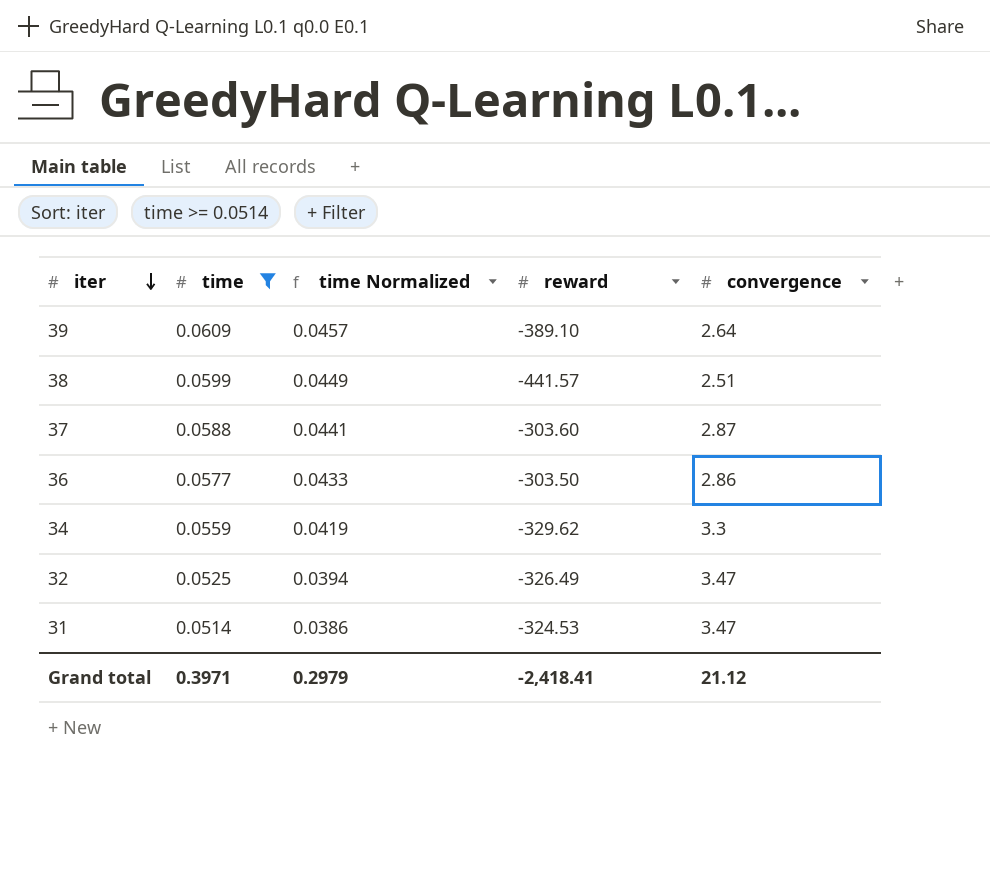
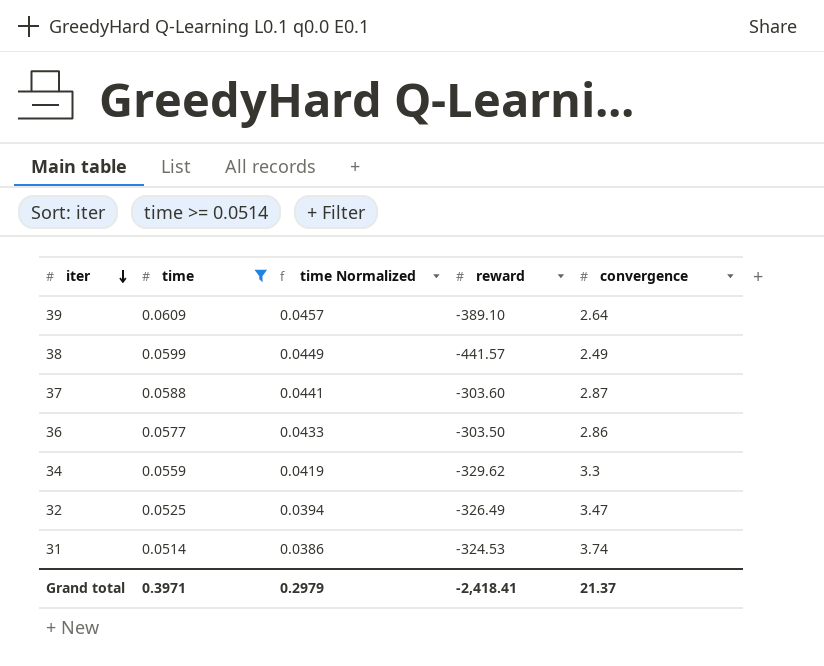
38 | convergence: 2.51 -> 2.49
31 | convergence: 3.47 -> 3.74
Grand total | convergence: 21.12 -> 21.37

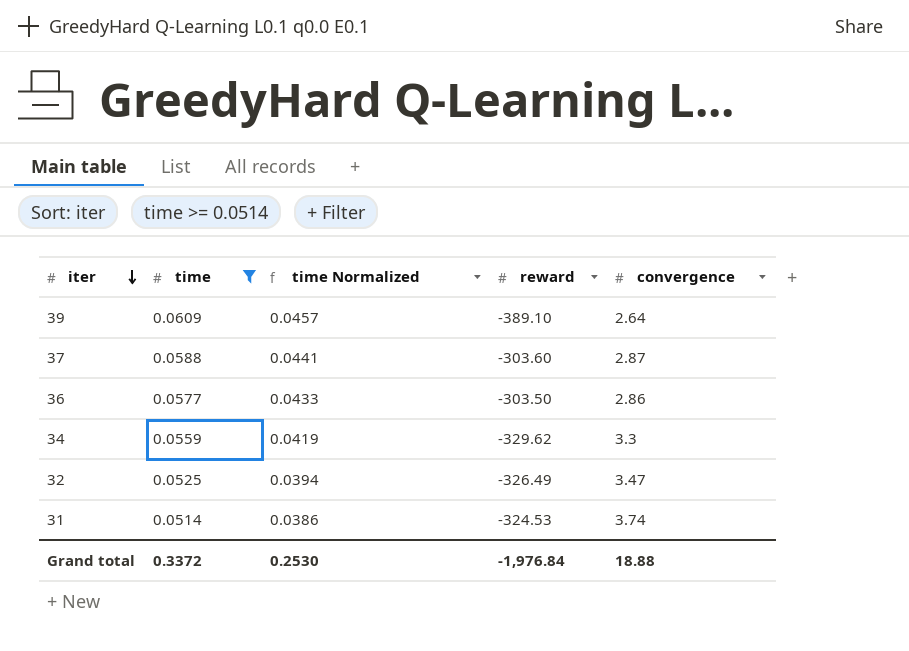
row 38: 0.0599 | 0.0449 | -441.57 | 2.49 -> none
Grand total | time: 0.3971 -> 0.3372
Grand total | time Normalized: 0.2979 -> 0.2530
Grand total | reward: -2,418.41 -> -1,976.84
Grand total | convergence: 21.37 -> 18.88

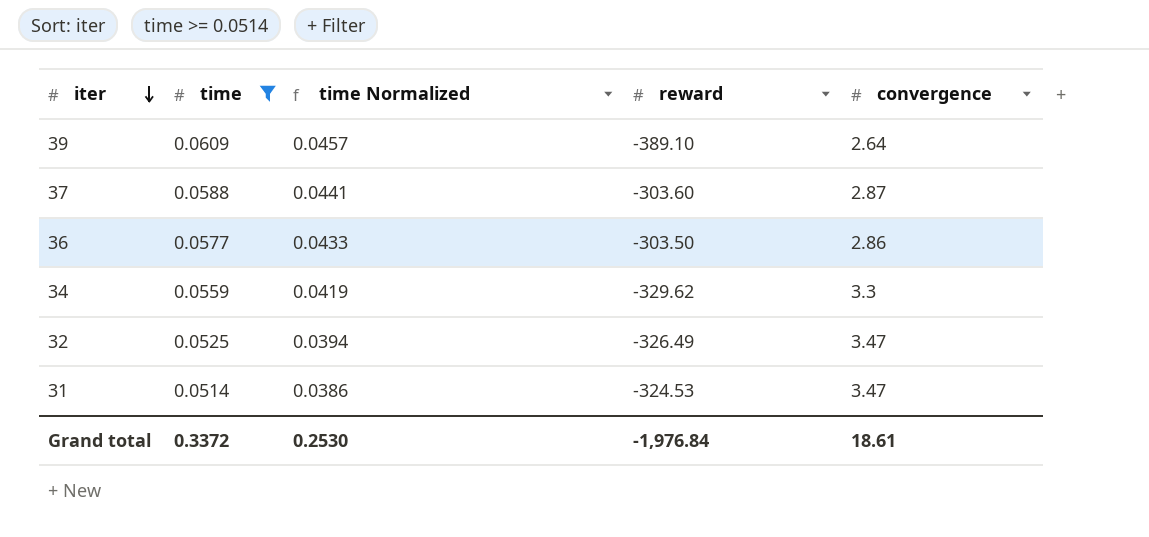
31 | convergence: 3.74 -> 3.47
Grand total | convergence: 18.88 -> 18.61

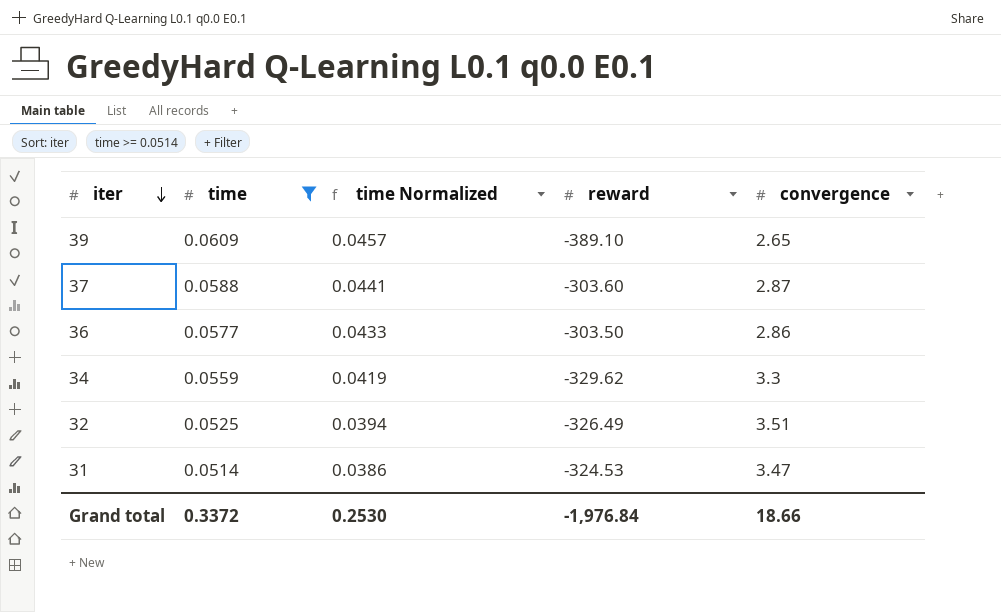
39 | convergence: 2.64 -> 2.65
32 | convergence: 3.47 -> 3.51
Grand total | convergence: 18.61 -> 18.66

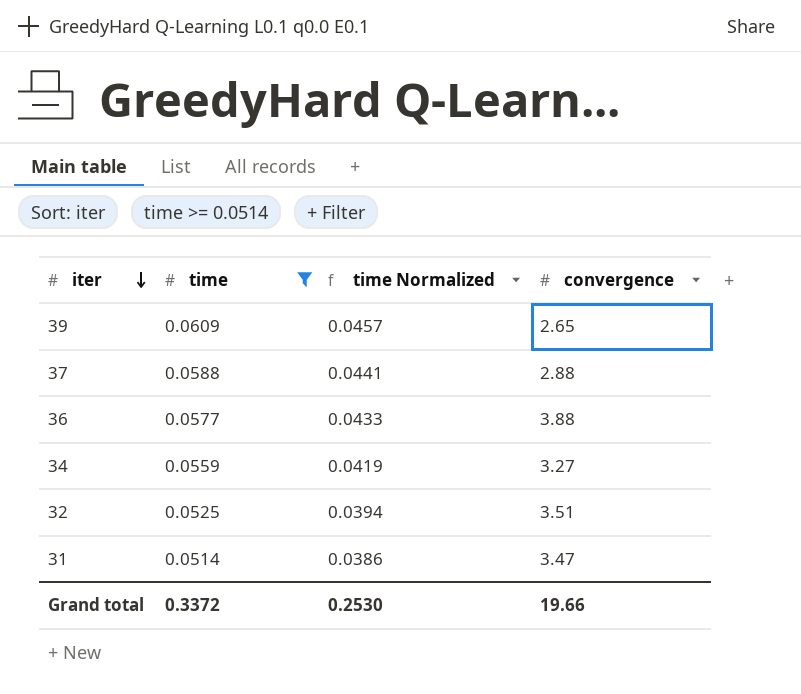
column reward | position: 4 -> none
37 | convergence: 2.87 -> 2.88
36 | convergence: 2.86 -> 3.88
34 | convergence: 3.3 -> 3.27
Grand total | convergence: 18.66 -> 19.66

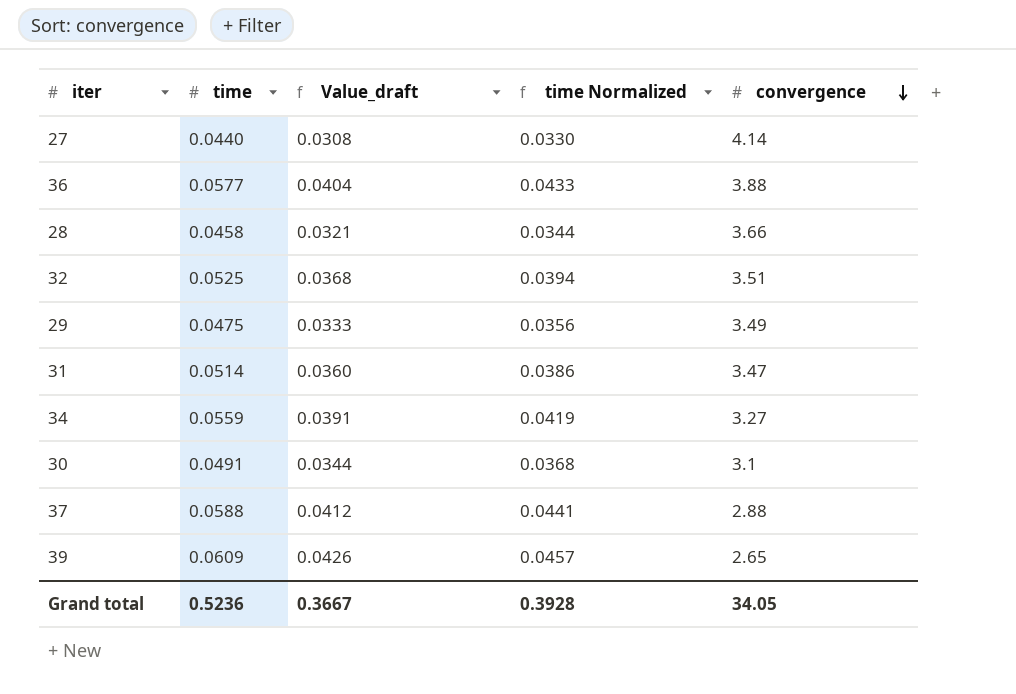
filter: time >= 0.0514 -> none
row order: iter descending -> convergence descending
column Value_draft | formula: none -> [time] * 0.7
Grand total | time: 0.3372 -> 0.5236
Grand total | time Normalized: 0.2530 -> 0.3928
Grand total | convergence: 19.66 -> 34.05

